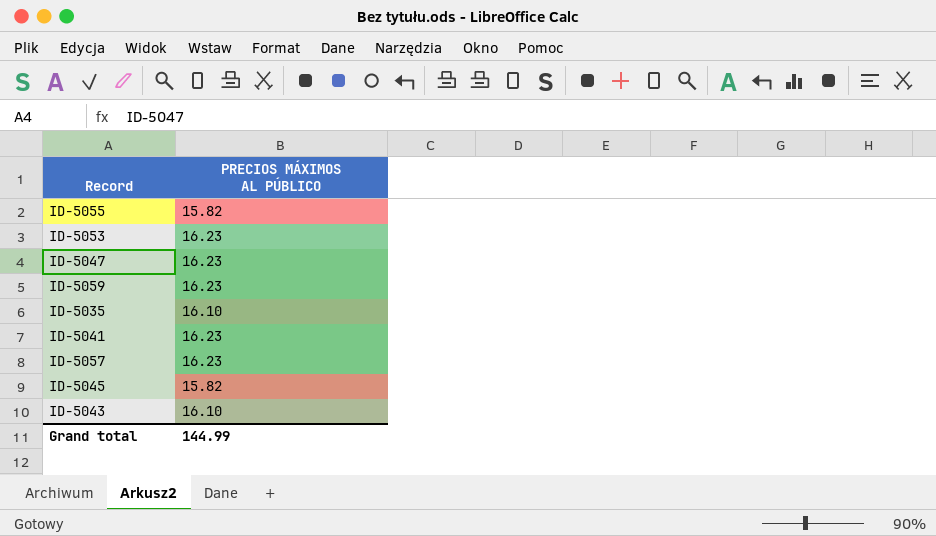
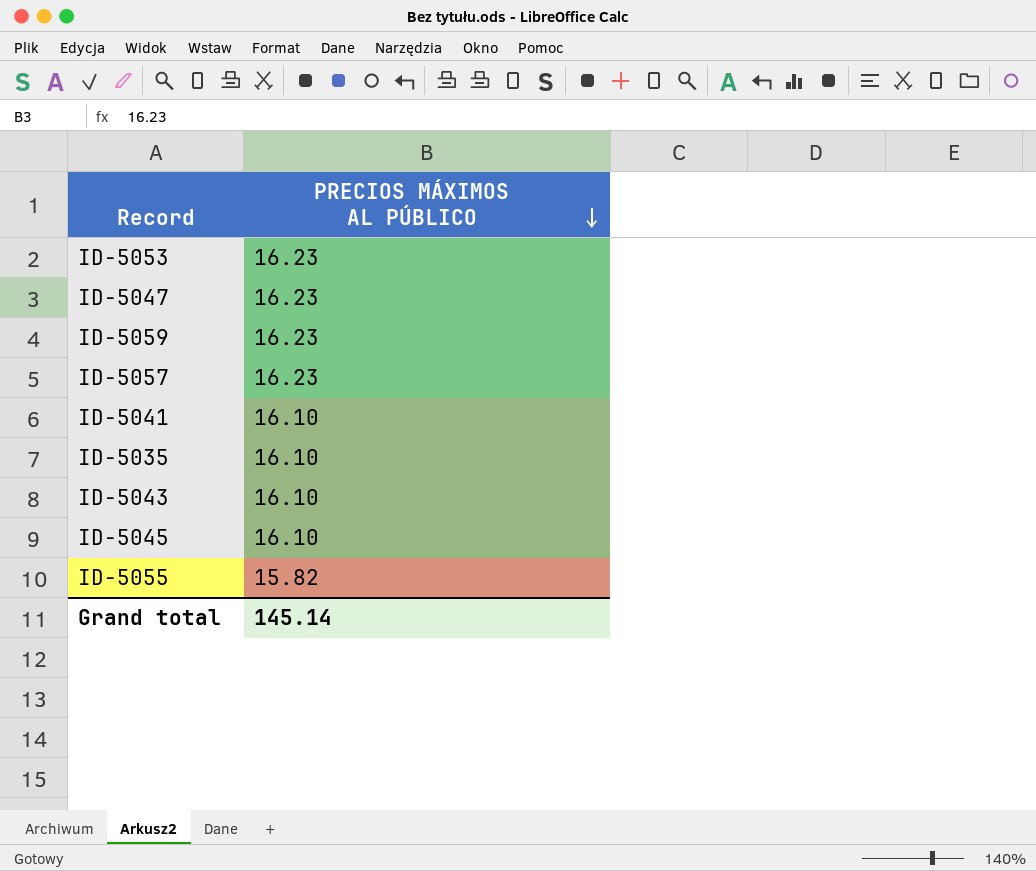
row order: none -> PRECIOS MÁXIMOS AL PÚBLICO descending
ID-5041 | PRECIOS MÁXIMOS AL PÚBLICO: 16.23 -> 16.10
ID-5045 | PRECIOS MÁXIMOS AL PÚBLICO: 15.82 -> 16.10
Grand total | PRECIOS MÁXIMOS AL PÚBLICO: 144.99 -> 145.14

